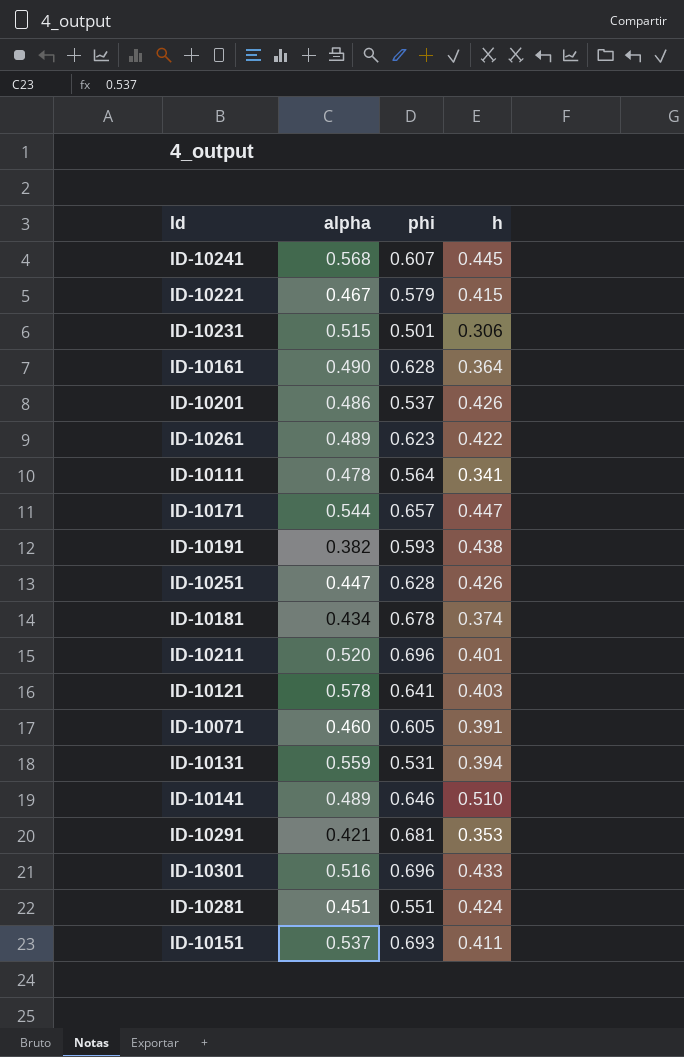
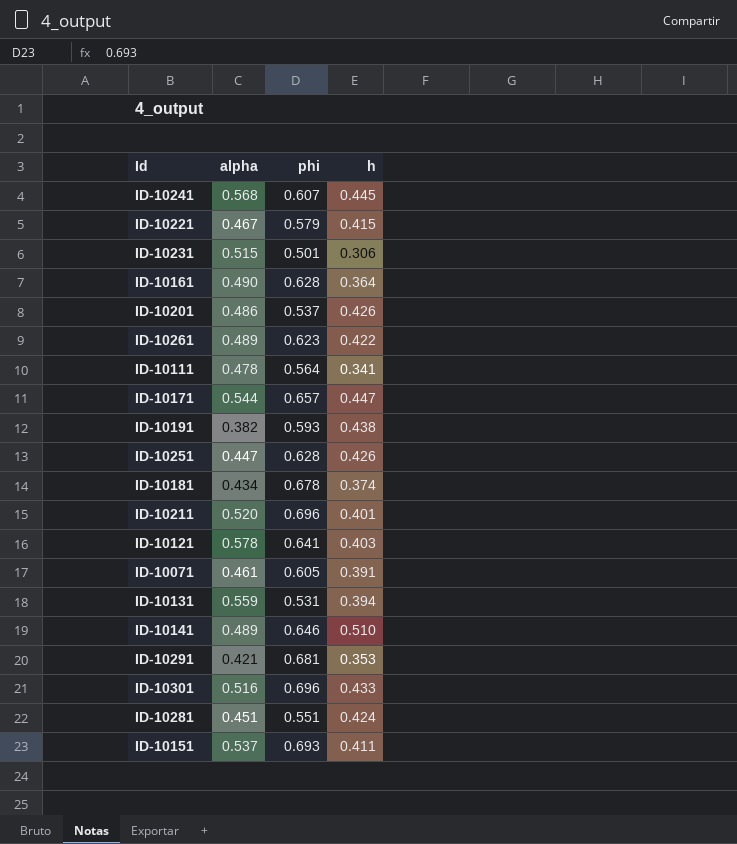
ID-10071 | alpha: 0.460 -> 0.461

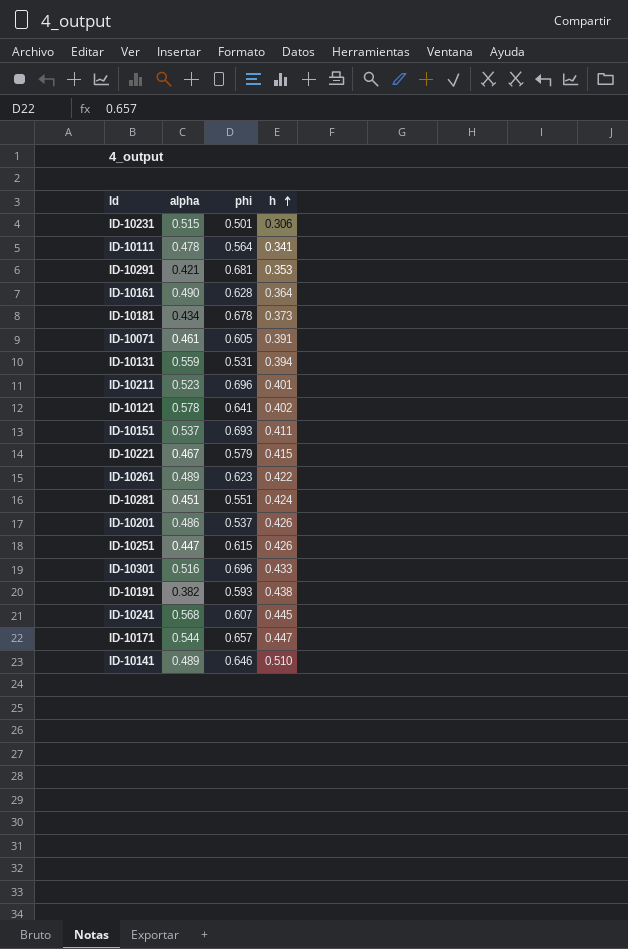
row order: none -> h ascending
ID-10181 | h: 0.374 -> 0.373
ID-10211 | alpha: 0.520 -> 0.523
ID-10121 | h: 0.403 -> 0.402
ID-10251 | phi: 0.628 -> 0.615

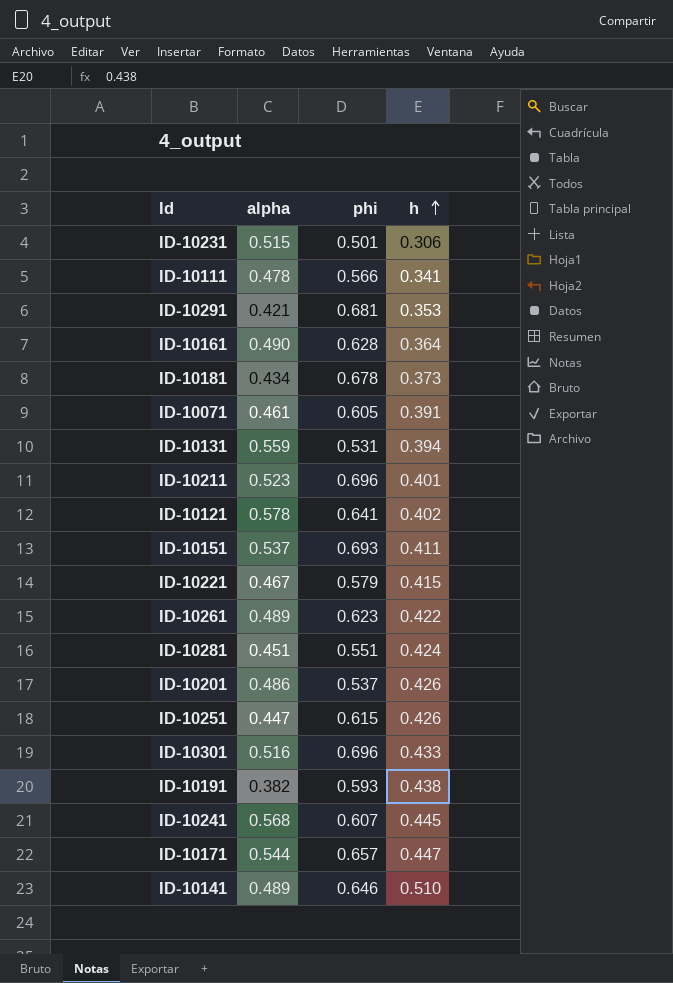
ID-10111 | phi: 0.564 -> 0.566

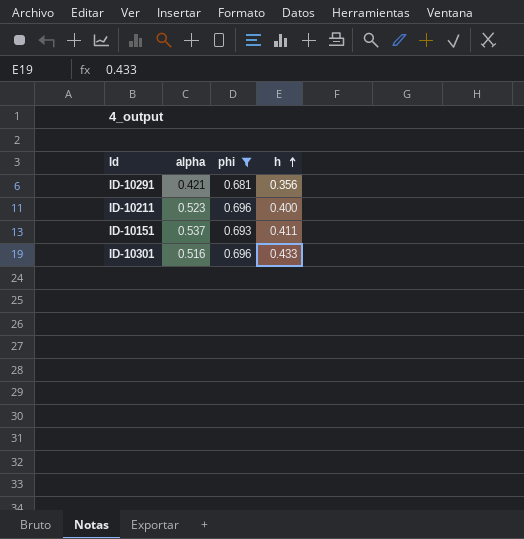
filter: none -> phi >= 0.681
ID-10291 | h: 0.353 -> 0.356
ID-10211 | h: 0.401 -> 0.400

